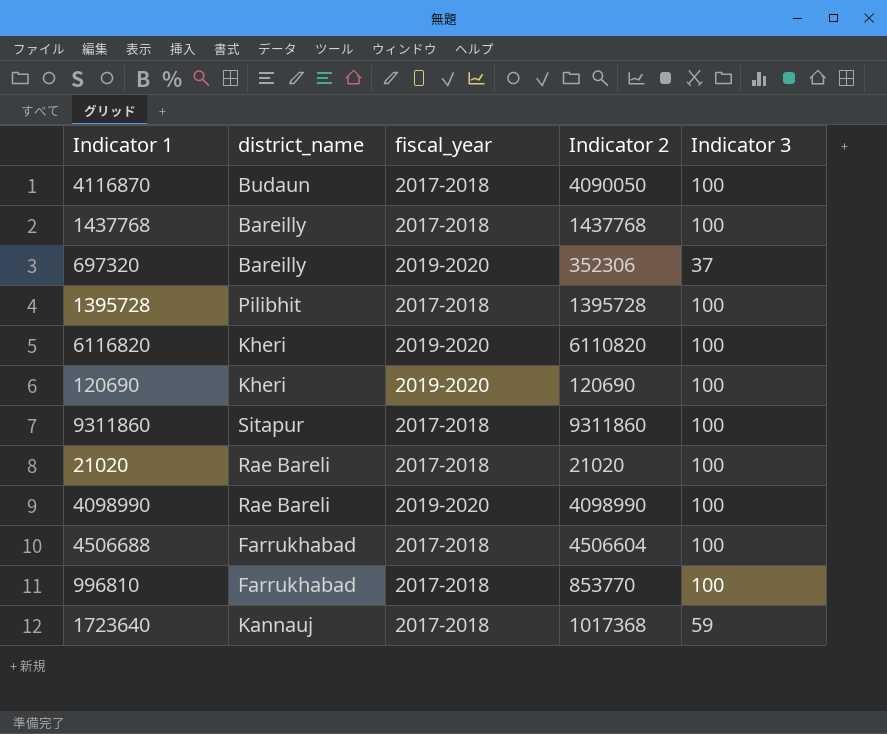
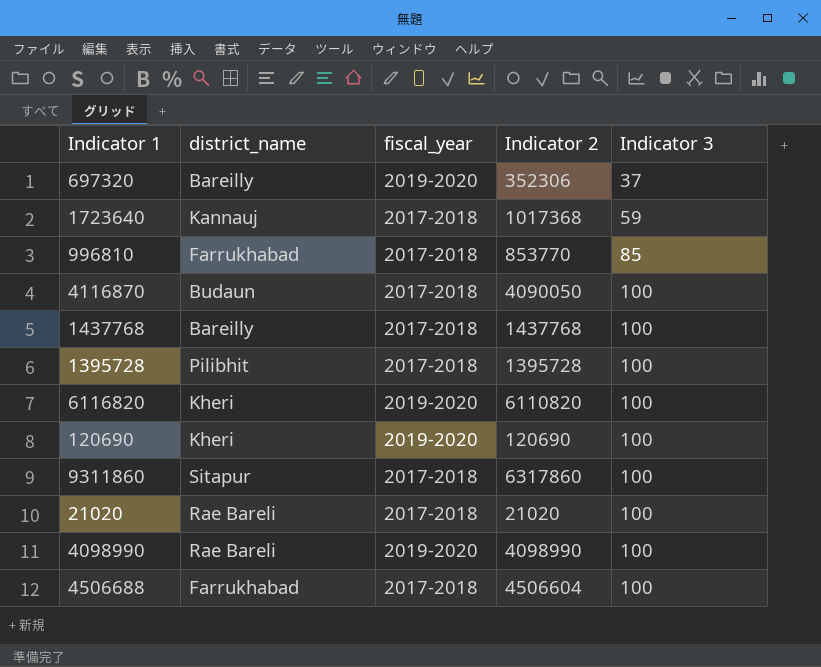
row order: none -> Indicator 3 ascending
996810 | Indicator 3: 100 -> 85
9311860 | Indicator 2: 9311860 -> 6317860

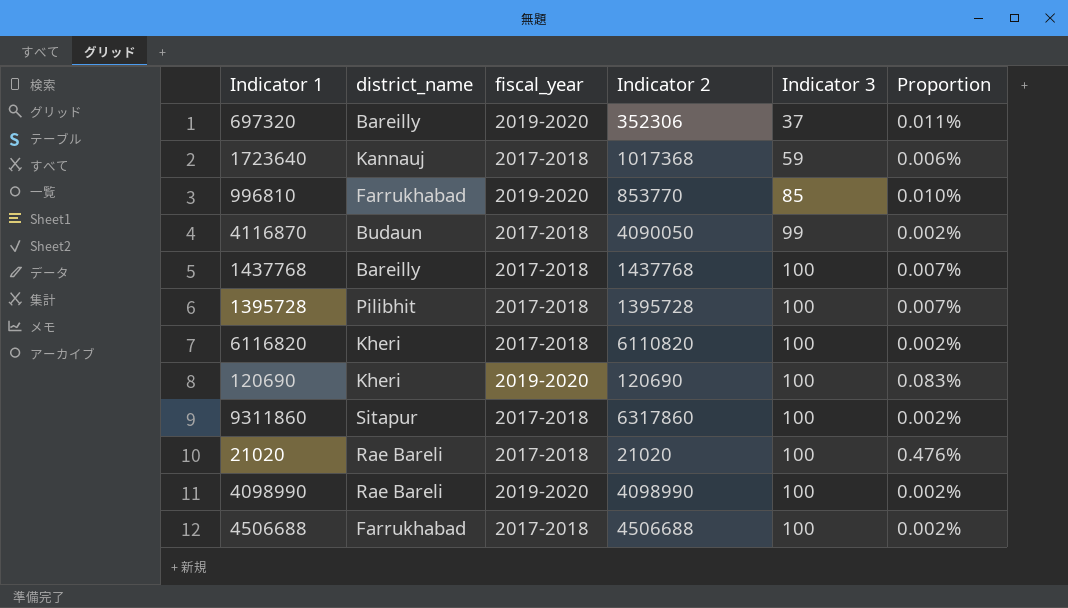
column Proportion | formula: none -> [Indicator 3] / [Indicator 2]
996810 | fiscal_year: 2017-2018 -> 2019-2020
4116870 | Indicator 3: 100 -> 99
6116820 | fiscal_year: 2019-2020 -> 2017-2018
4506688 | Indicator 2: 4506604 -> 4506688

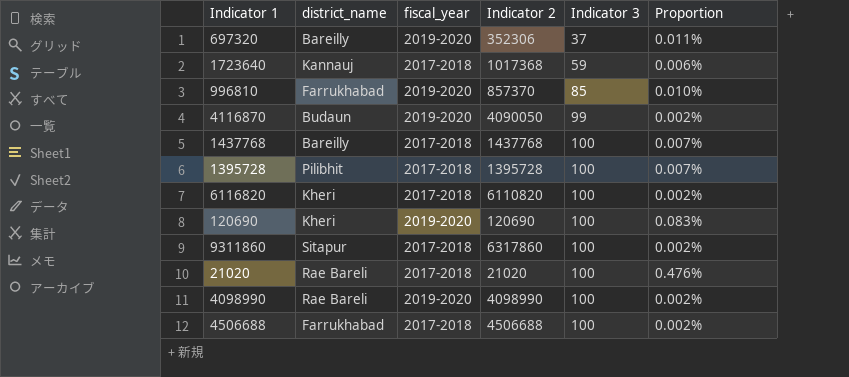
996810 | Indicator 2: 853770 -> 857370
4116870 | fiscal_year: 2017-2018 -> 2019-2020

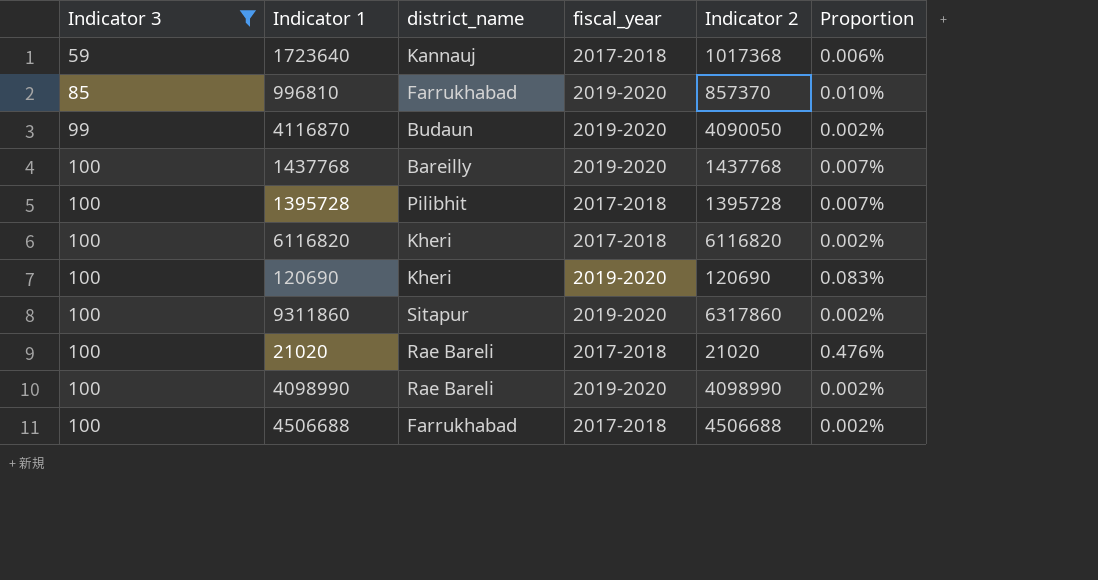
filter: none -> Indicator 3 != 37
column Indicator 3 | position: 5 -> 1
1437768 | fiscal_year: 2017-2018 -> 2019-2020
6116820 | Indicator 2: 6110820 -> 6116820
9311860 | fiscal_year: 2017-2018 -> 2019-2020

